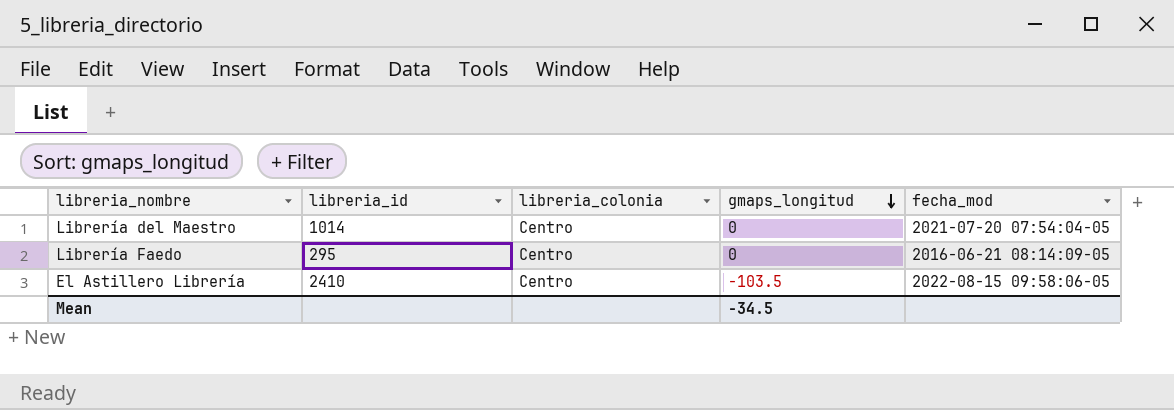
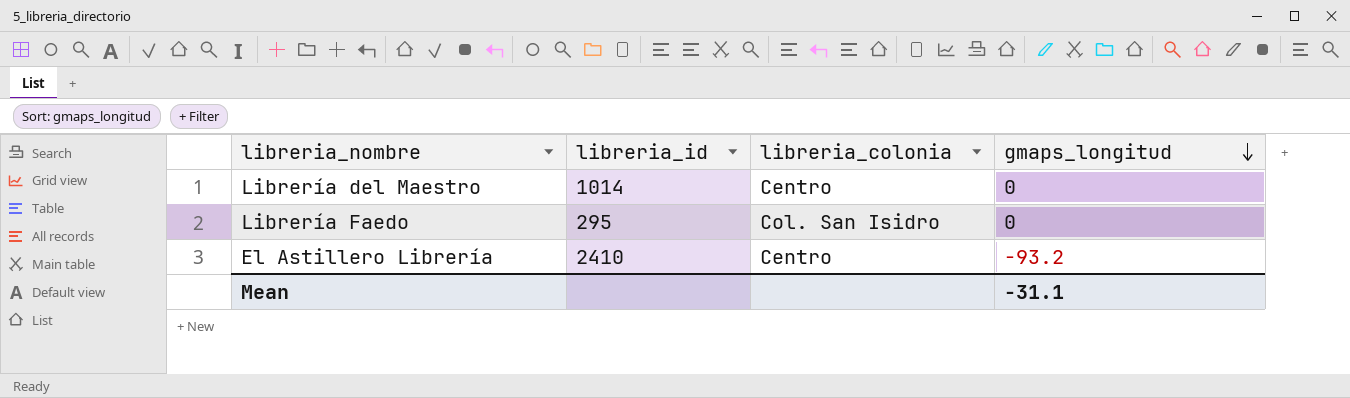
column fecha_mod | position: 5 -> none
Librería Faedo | libreria_colonia: Centro -> Col. San Isidro
El Astillero Librería | gmaps_longitud: -103.5 -> -93.2
Mean | gmaps_longitud: -34.5 -> -31.1

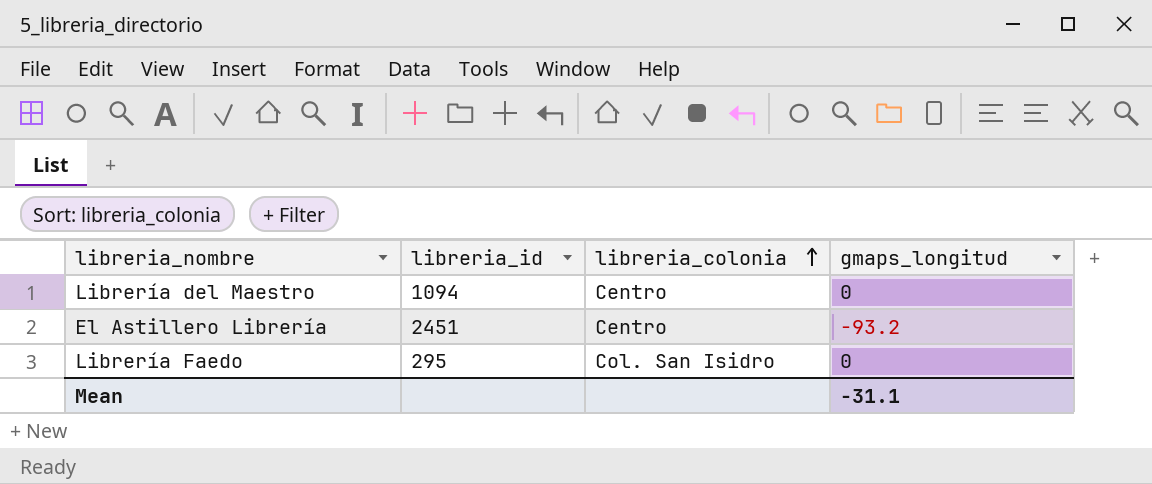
row order: gmaps_longitud descending -> libreria_colonia ascending
Librería del Maestro | libreria_id: 1014 -> 1094
El Astillero Librería | libreria_id: 2410 -> 2451

